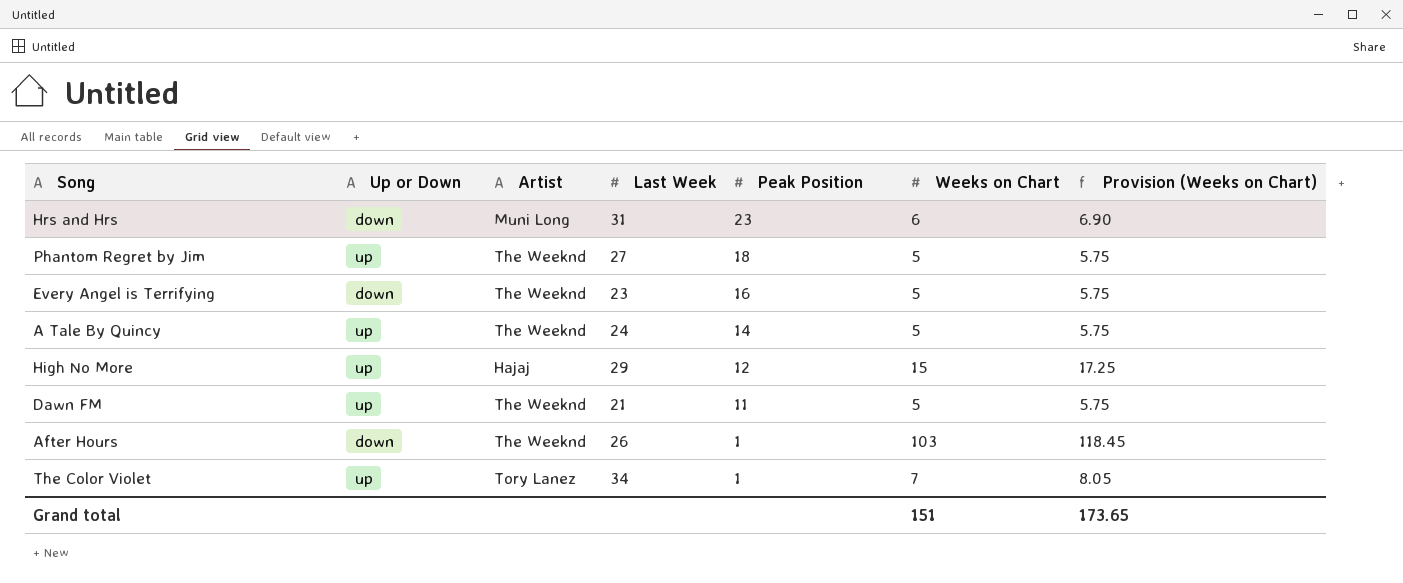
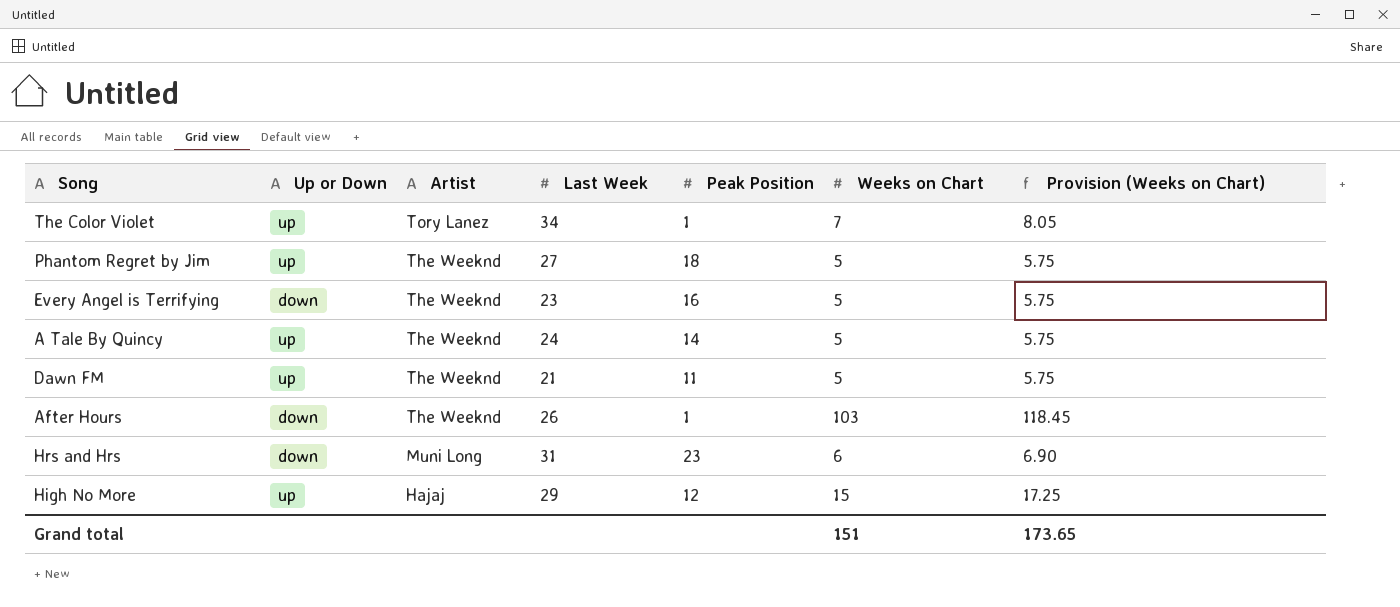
row order: Peak Position descending -> Artist descending

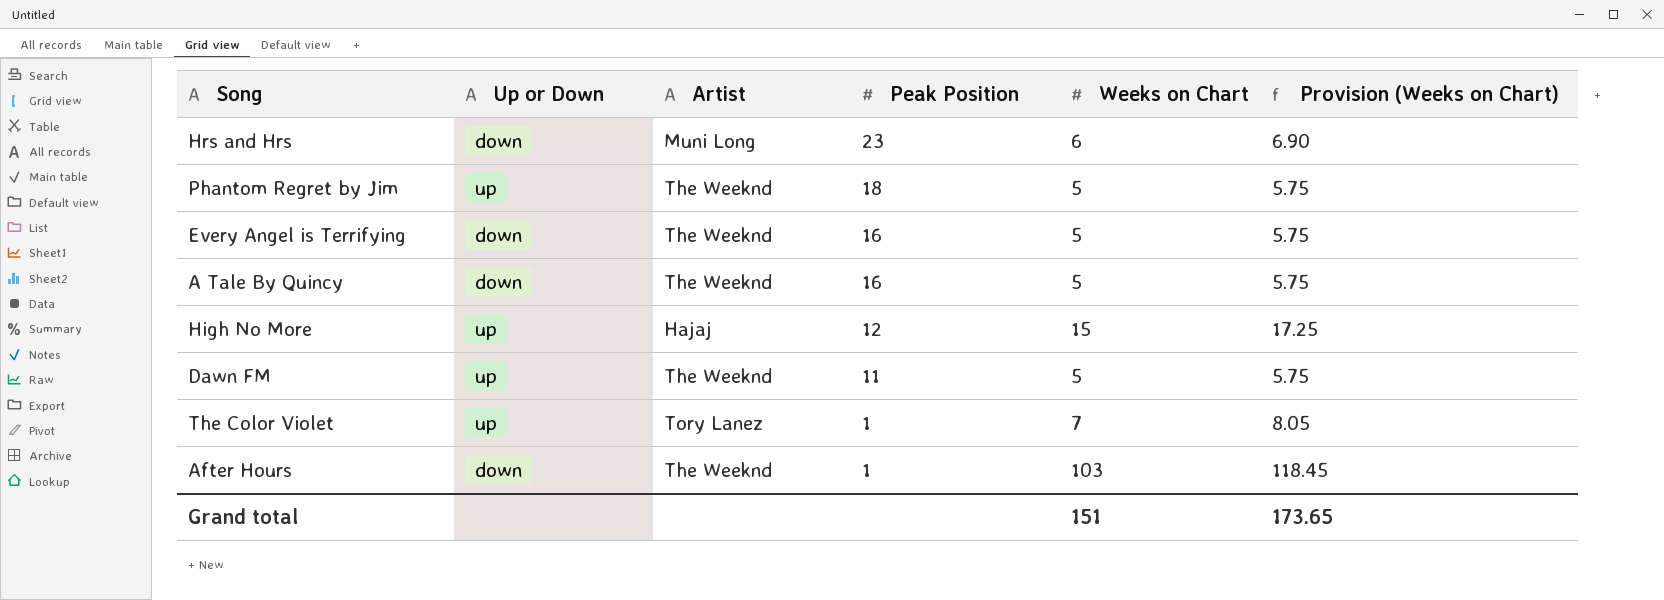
row order: Artist descending -> Peak Position descending
column Last Week | position: 4 -> none
A Tale By Quincy | Up or Down: up -> down
A Tale By Quincy | Peak Position: 14 -> 16

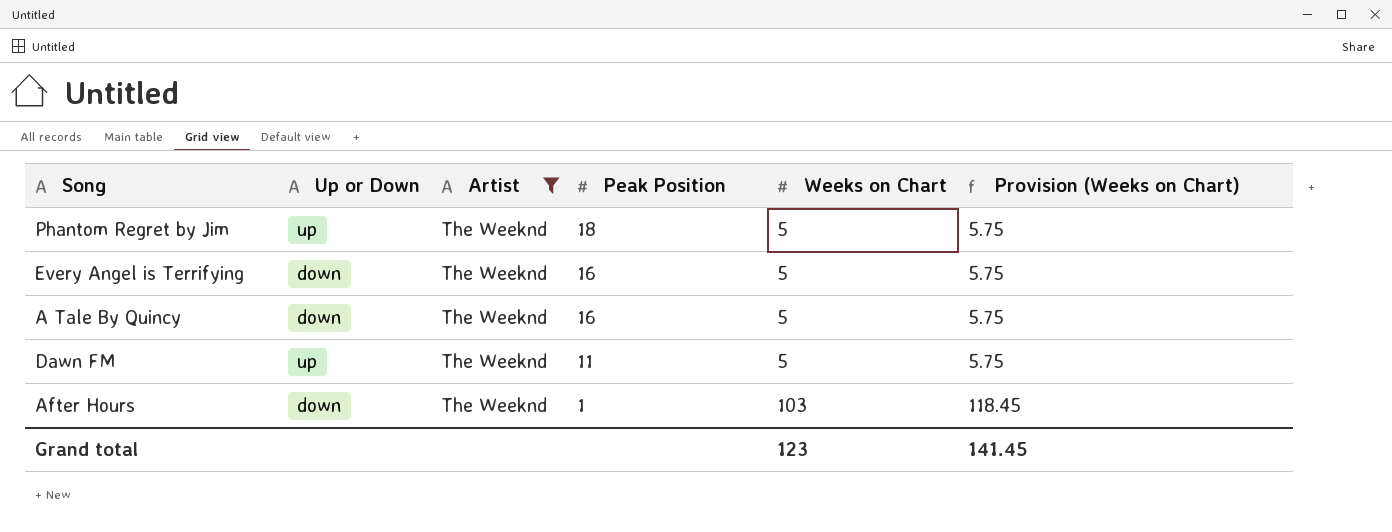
filter: none -> Artist = The Weeknd
Grand total | Weeks on Chart: 151 -> 123
Grand total | Provision (Weeks on Chart): 173.65 -> 141.45

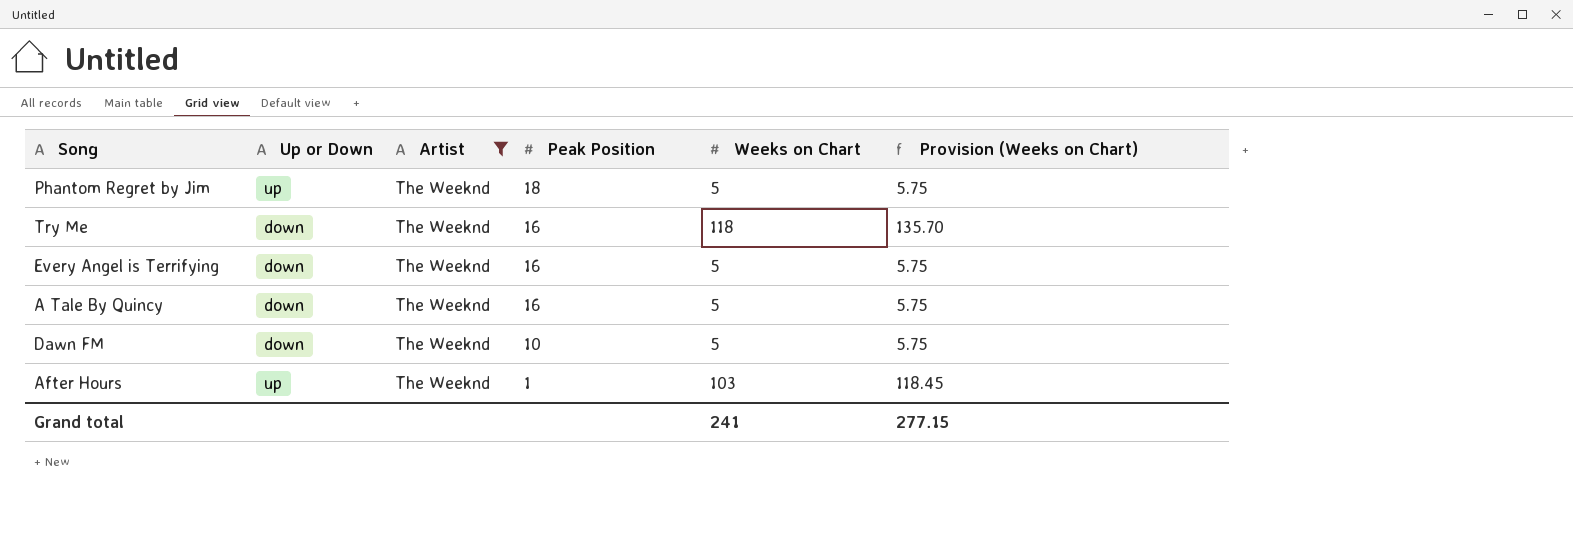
row Try Me: none -> down | The Weeknd | 16 | 118 | 135.70
Dawn FM | Up or Down: up -> down
Dawn FM | Peak Position: 11 -> 10
After Hours | Up or Down: down -> up
Grand total | Weeks on Chart: 123 -> 241
Grand total | Provision (Weeks on Chart): 141.45 -> 277.15

